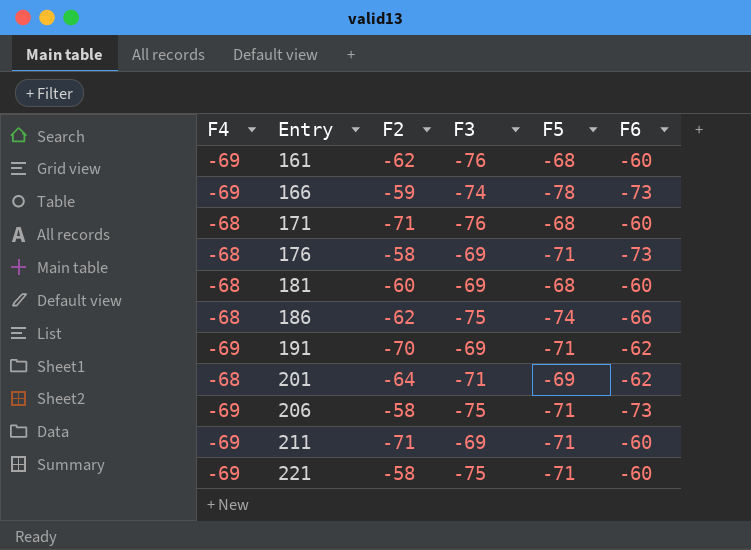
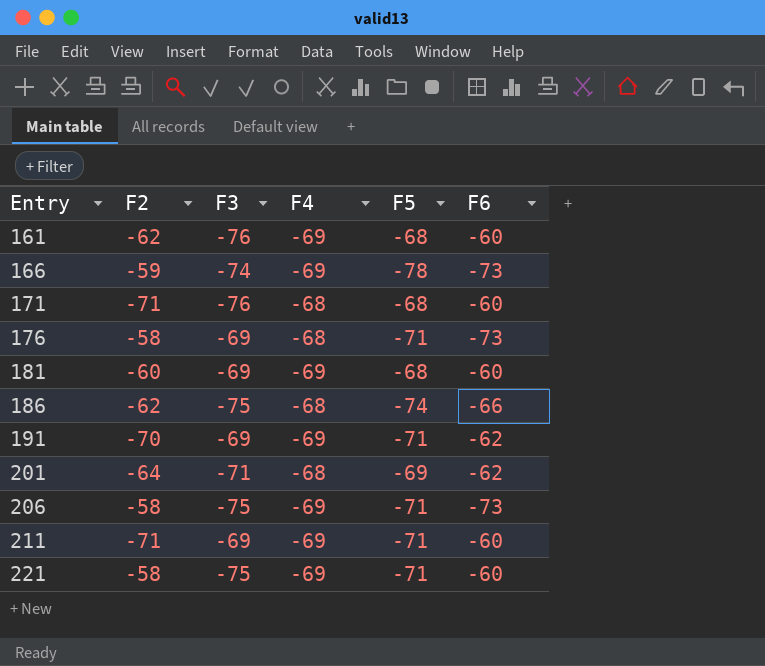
column F4 | position: 1 -> 4
181 | F4: -68 -> -69

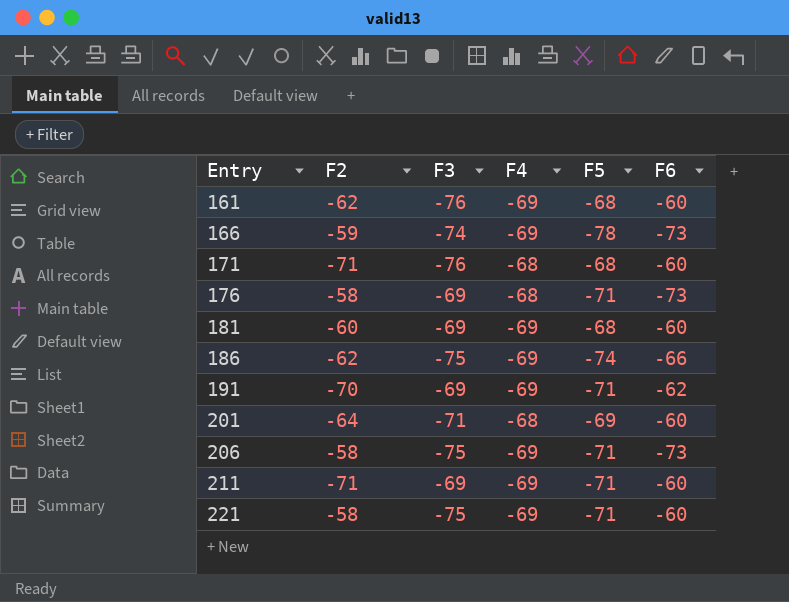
186 | F4: -68 -> -69
201 | F6: -62 -> -60

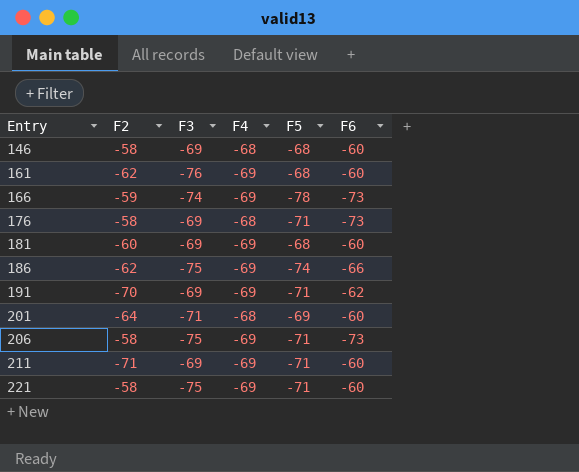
row 171: -71 | -76 | -68 | -68 | -60 -> none
row 146: none -> -58 | -69 | -68 | -68 | -60

